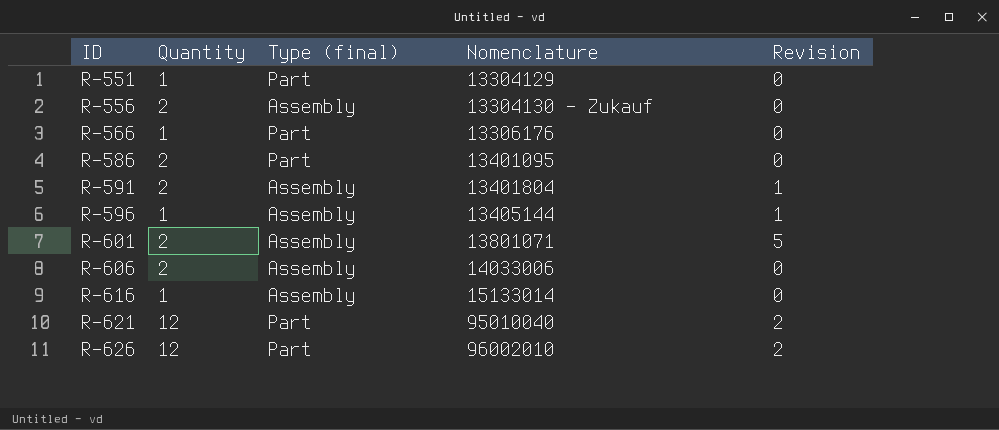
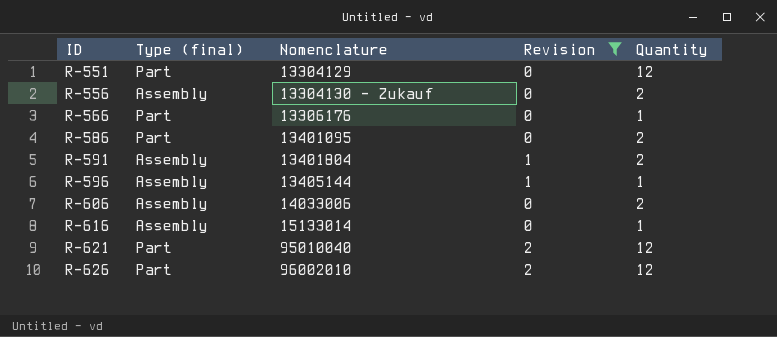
filter: none -> Revision != 5
column Quantity | position: 2 -> 5
R-551 | Quantity: 1 -> 12

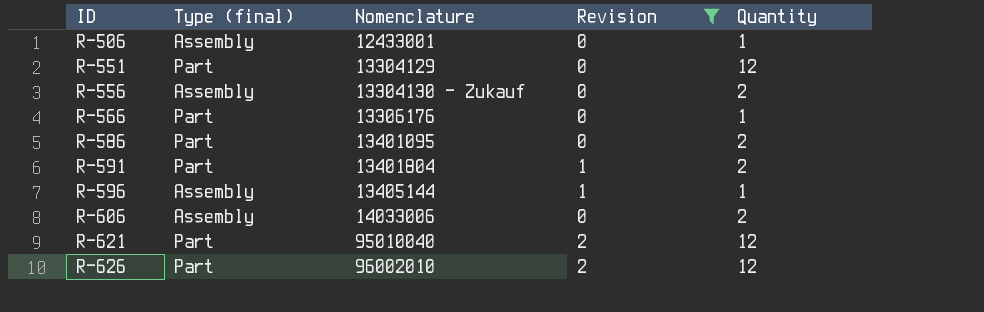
row R-616: Assembly | 15133014 | 0 | 1 -> none
row R-506: none -> Assembly | 12433001 | 0 | 1
R-591 | Type (final): Assembly -> Part

